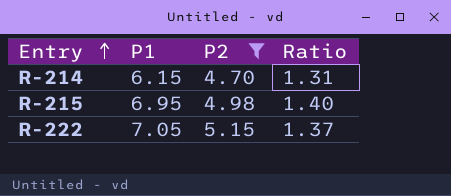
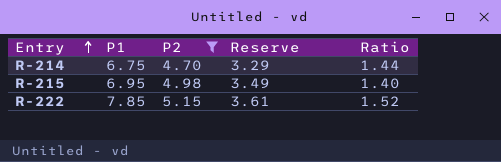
column Reserve | formula: none -> [P2] * 0.7
R-214 | P1: 6.15 -> 6.75
R-214 | Ratio: 1.31 -> 1.44
R-222 | P1: 7.05 -> 7.85
R-222 | Ratio: 1.37 -> 1.52

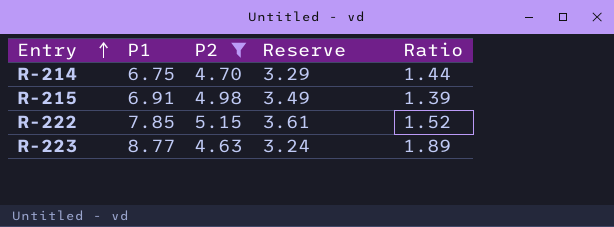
R-215 | P1: 6.95 -> 6.91
R-215 | Ratio: 1.40 -> 1.39
row R-223: none -> 8.77 | 4.63 | 3.24 | 1.89

